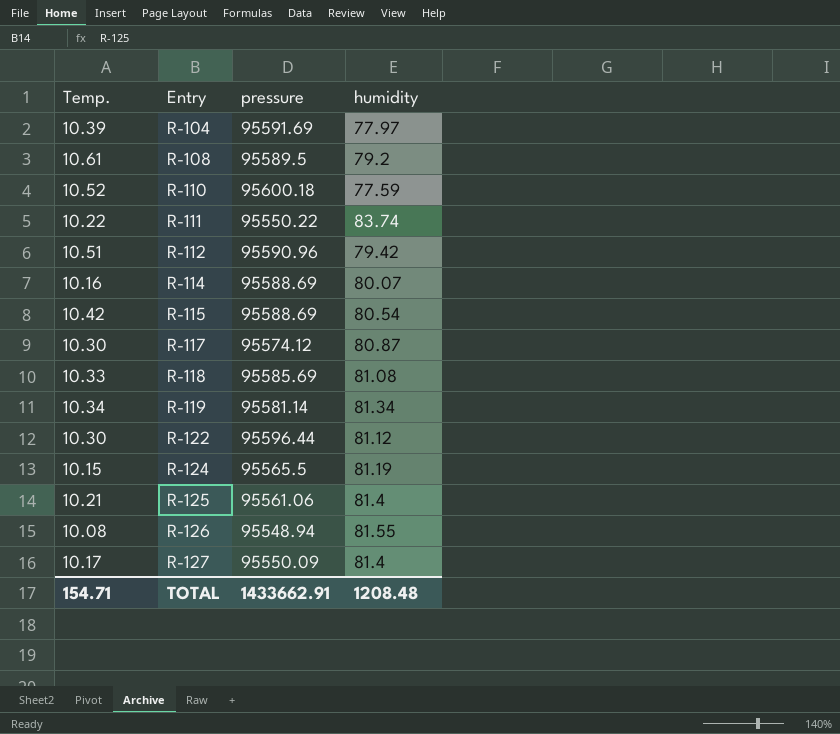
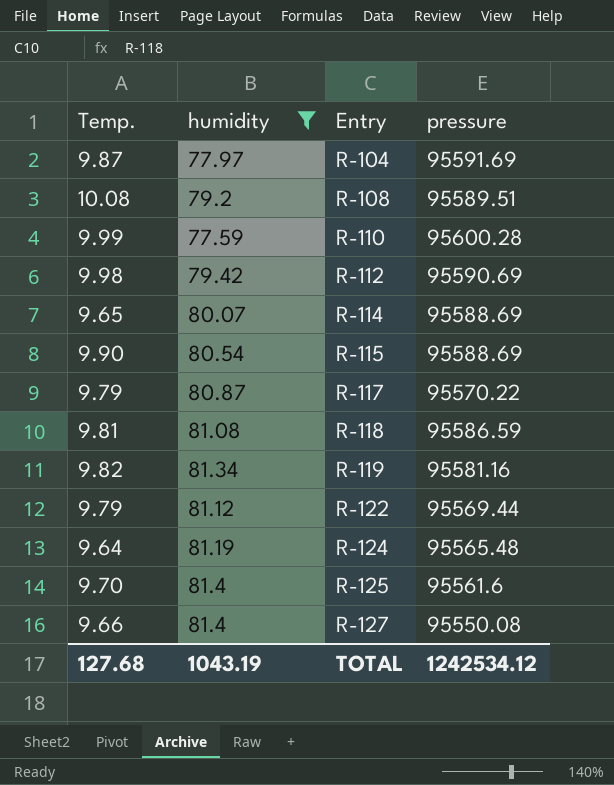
filter: none -> humidity <= 81.4
column humidity | position: 4 -> 2
R-104 | Temp.: 10.39 -> 9.87
R-108 | Temp.: 10.61 -> 10.08
R-108 | pressure: 95589.5 -> 95589.51
R-110 | Temp.: 10.52 -> 9.99
R-110 | pressure: 95600.18 -> 95600.28
R-112 | Temp.: 10.51 -> 9.98
R-112 | pressure: 95590.96 -> 95590.69
R-114 | Temp.: 10.16 -> 9.65
R-115 | Temp.: 10.42 -> 9.90
R-117 | Temp.: 10.30 -> 9.79
R-117 | pressure: 95574.12 -> 95570.22
R-118 | Temp.: 10.33 -> 9.81
R-118 | pressure: 95585.69 -> 95586.59
R-119 | Temp.: 10.34 -> 9.82
R-119 | pressure: 95581.14 -> 95581.16
R-122 | Temp.: 10.30 -> 9.79
R-122 | pressure: 95596.44 -> 95569.44
R-124 | Temp.: 10.15 -> 9.64
R-124 | pressure: 95565.5 -> 95565.48
R-125 | Temp.: 10.21 -> 9.70
R-125 | pressure: 95561.06 -> 95561.6
R-127 | Temp.: 10.17 -> 9.66
R-127 | pressure: 95550.09 -> 95550.08
TOTAL | Temp.: 154.71 -> 127.68
TOTAL | humidity: 1208.48 -> 1043.19
TOTAL | pressure: 1433662.91 -> 1242534.12

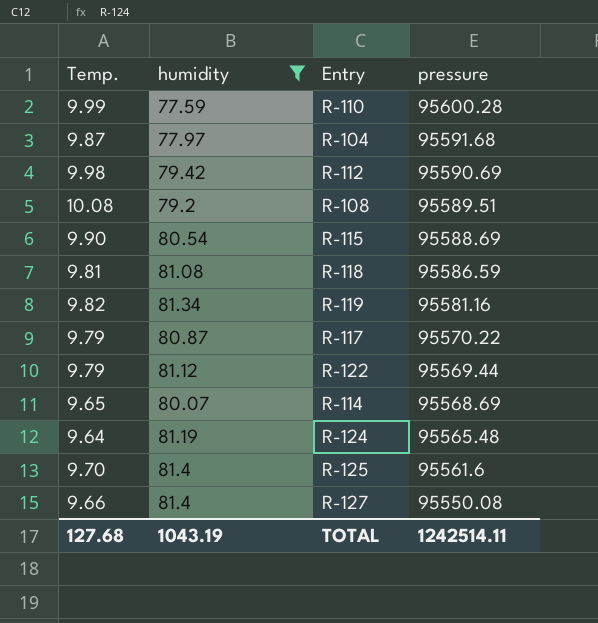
row order: Entry ascending -> pressure descending
R-104 | pressure: 95591.69 -> 95591.68
R-114 | pressure: 95588.69 -> 95568.69
TOTAL | pressure: 1242534.12 -> 1242514.11

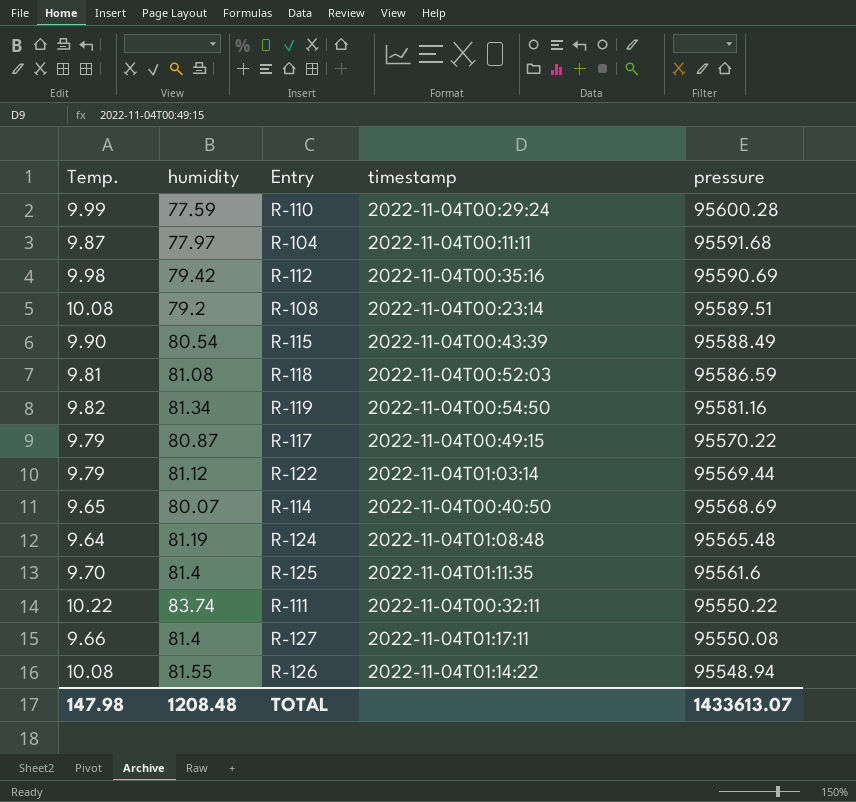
filter: humidity <= 81.4 -> none
column timestamp | position: none -> 4
R-115 | pressure: 95588.69 -> 95588.49
TOTAL | Temp.: 127.68 -> 147.98
TOTAL | humidity: 1043.19 -> 1208.48
TOTAL | pressure: 1242514.11 -> 1433613.07

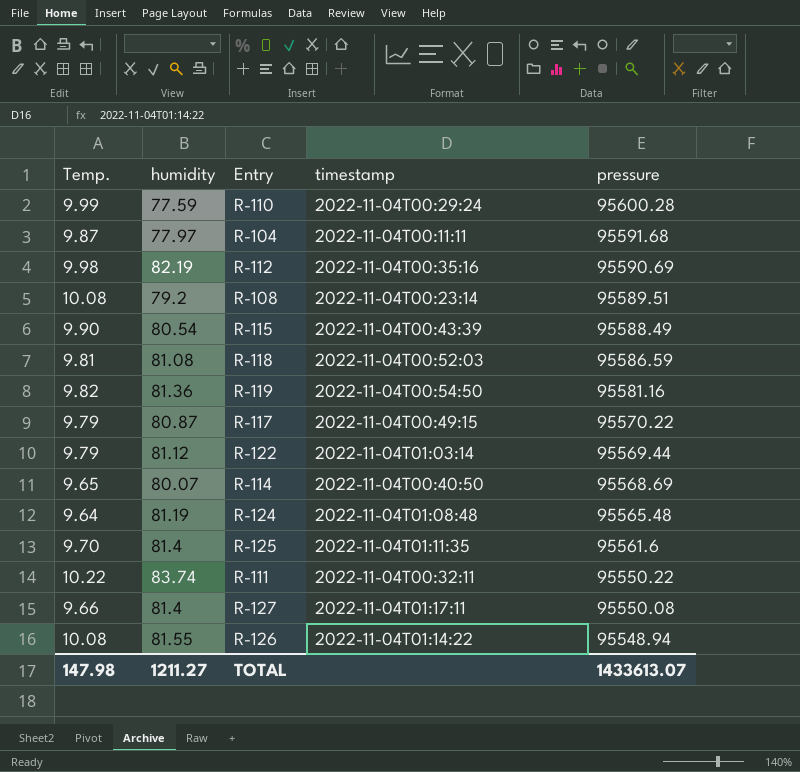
R-112 | humidity: 79.42 -> 82.19
R-119 | humidity: 81.34 -> 81.36
TOTAL | humidity: 1208.48 -> 1211.27

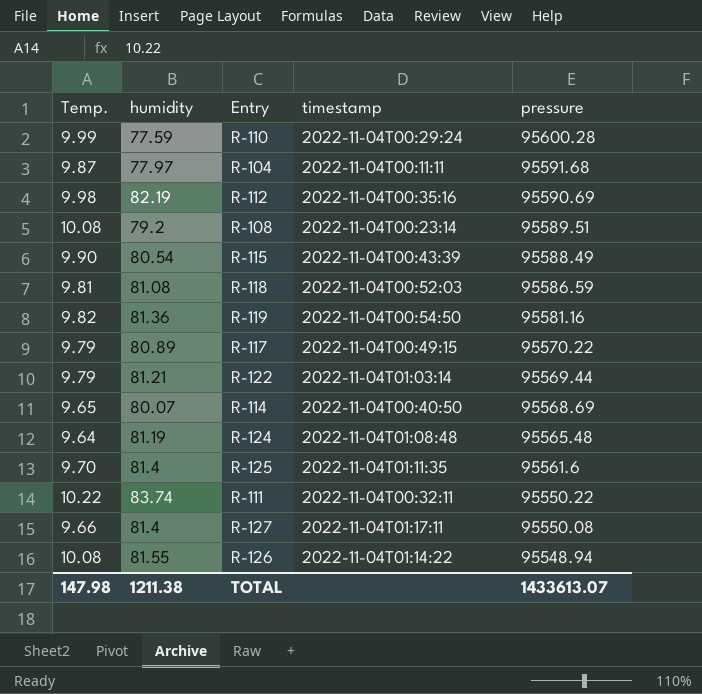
R-117 | humidity: 80.87 -> 80.89
R-122 | humidity: 81.12 -> 81.21
TOTAL | humidity: 1211.27 -> 1211.38

